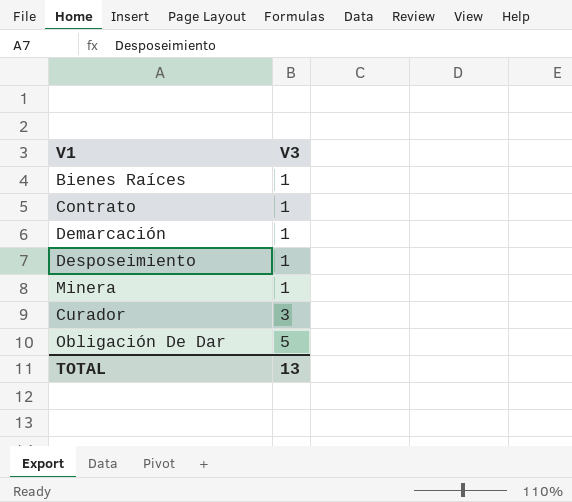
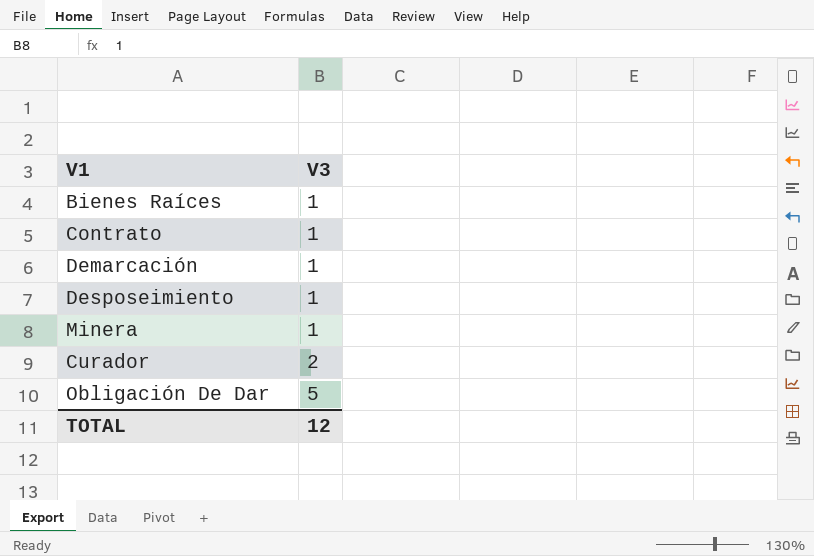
Curador | V3: 3 -> 2
TOTAL | V3: 13 -> 12

